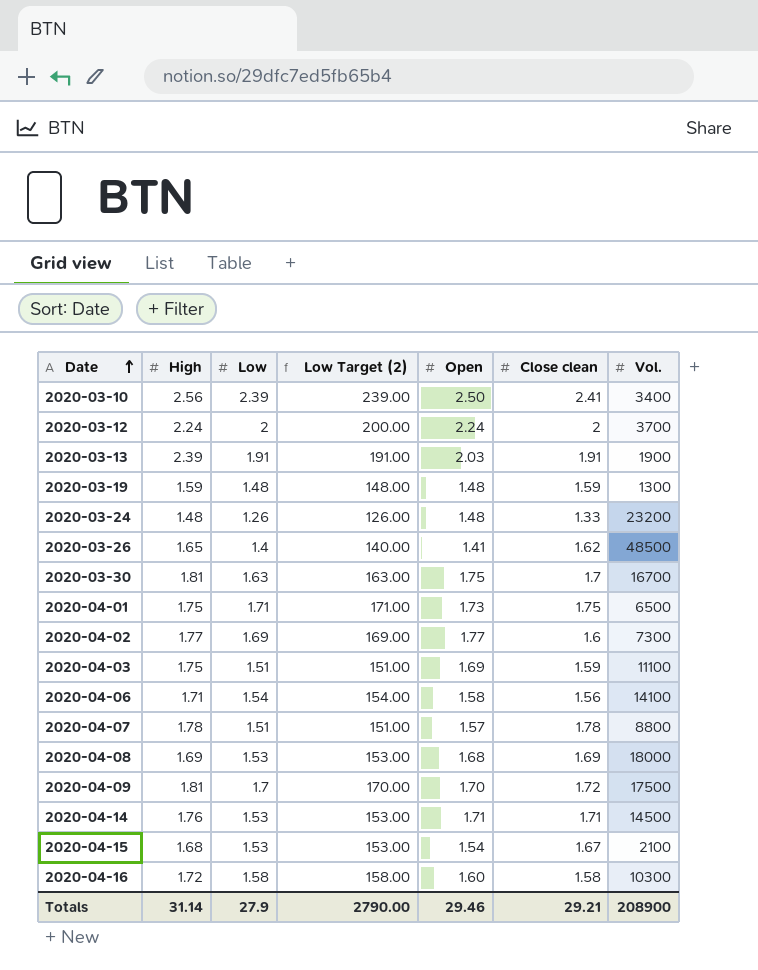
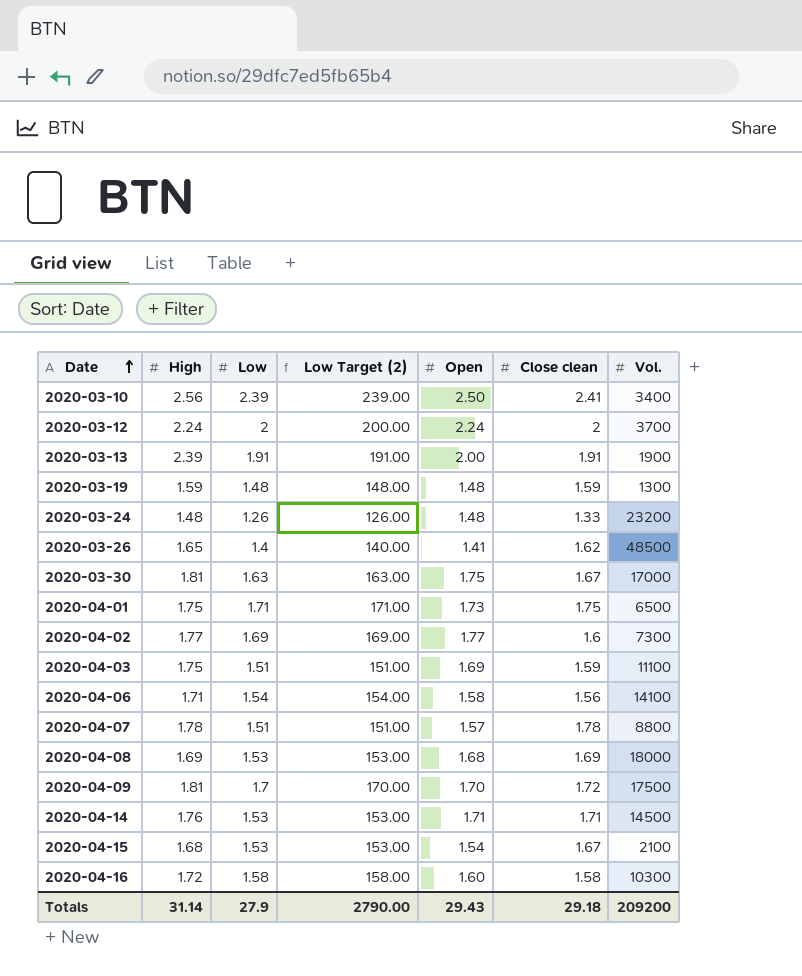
2020-03-13 | Open: 2.03 -> 2.00
2020-03-30 | Close clean: 1.7 -> 1.67
2020-03-30 | Vol.: 16700 -> 17000
Totals | Open: 29.46 -> 29.43
Totals | Close clean: 29.21 -> 29.18
Totals | Vol.: 208900 -> 209200

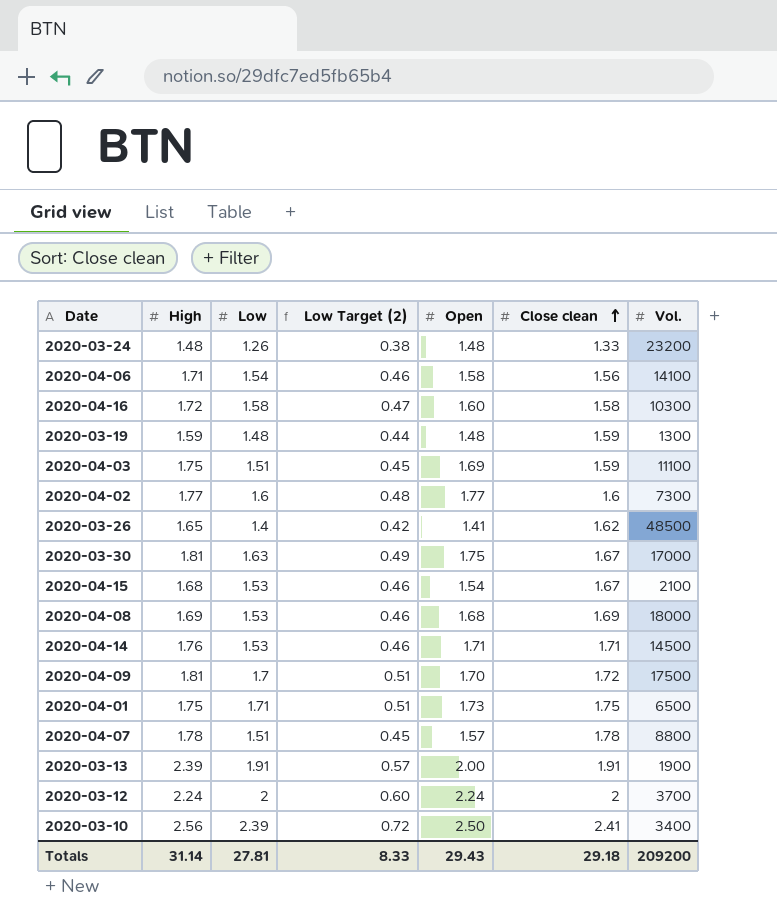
row order: Date ascending -> Close clean ascending
column Low Target (2) | formula: [Low] * 100 -> [Low] * 0.3
2020-04-02 | Low: 1.69 -> 1.6
Totals | Low: 27.9 -> 27.81
Totals | Low Target (2): 2790.00 -> 8.33

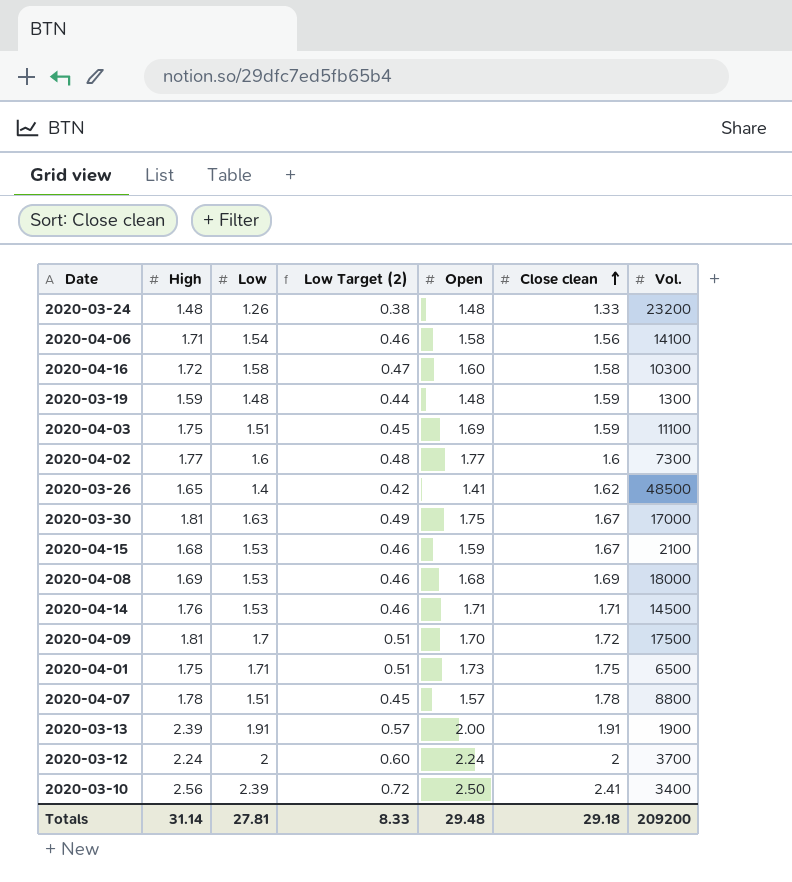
2020-04-15 | Open: 1.54 -> 1.59
Totals | Open: 29.43 -> 29.48

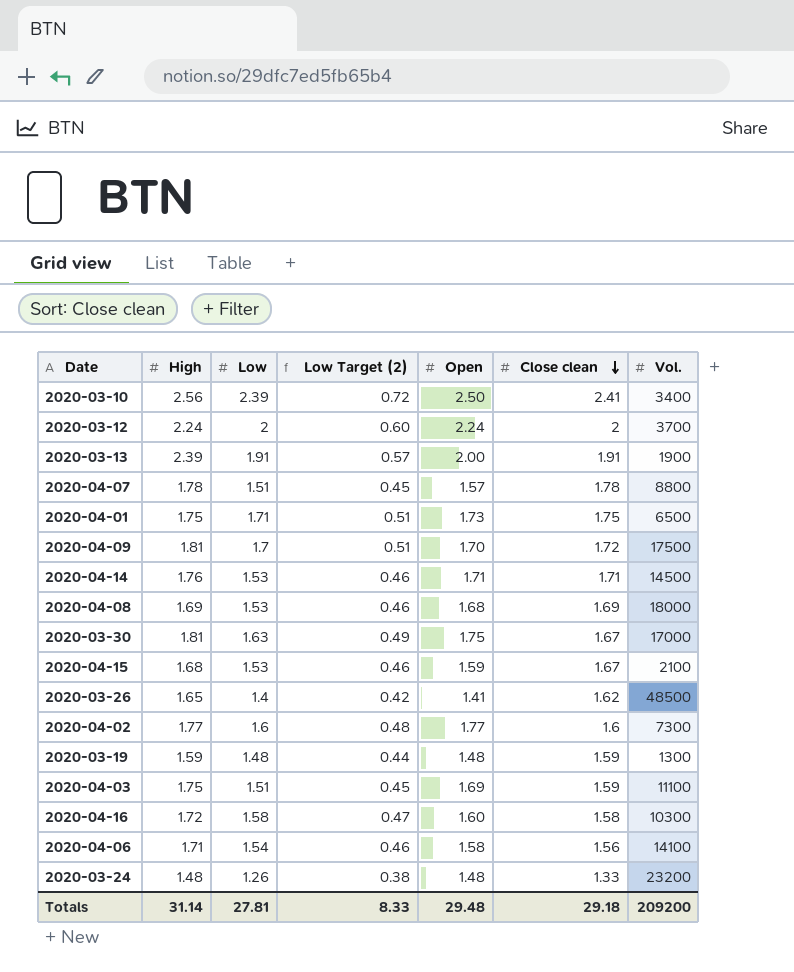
row order: Close clean ascending -> Close clean descending

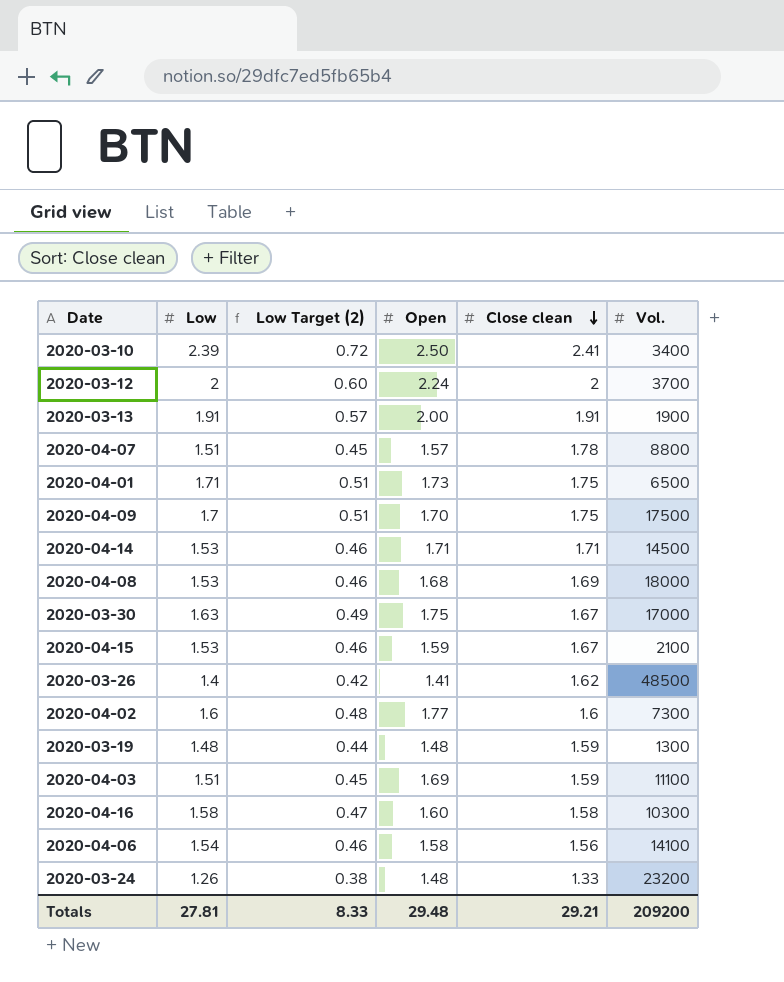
column High | position: 2 -> none
2020-04-09 | Close clean: 1.72 -> 1.75
Totals | Close clean: 29.18 -> 29.21

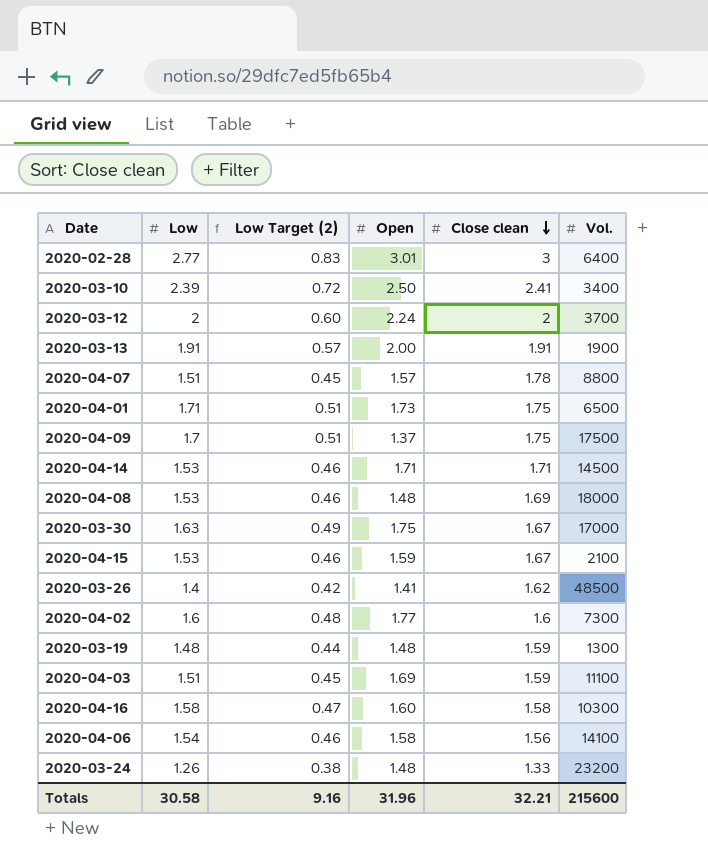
row 2020-02-28: none -> 2.77 | 0.83 | 3.01 | 3 | 6400
2020-04-09 | Open: 1.70 -> 1.37
2020-04-08 | Open: 1.68 -> 1.48
Totals | Low: 27.81 -> 30.58
Totals | Low Target (2): 8.33 -> 9.16
Totals | Open: 29.48 -> 31.96
Totals | Close clean: 29.21 -> 32.21
Totals | Vol.: 209200 -> 215600

